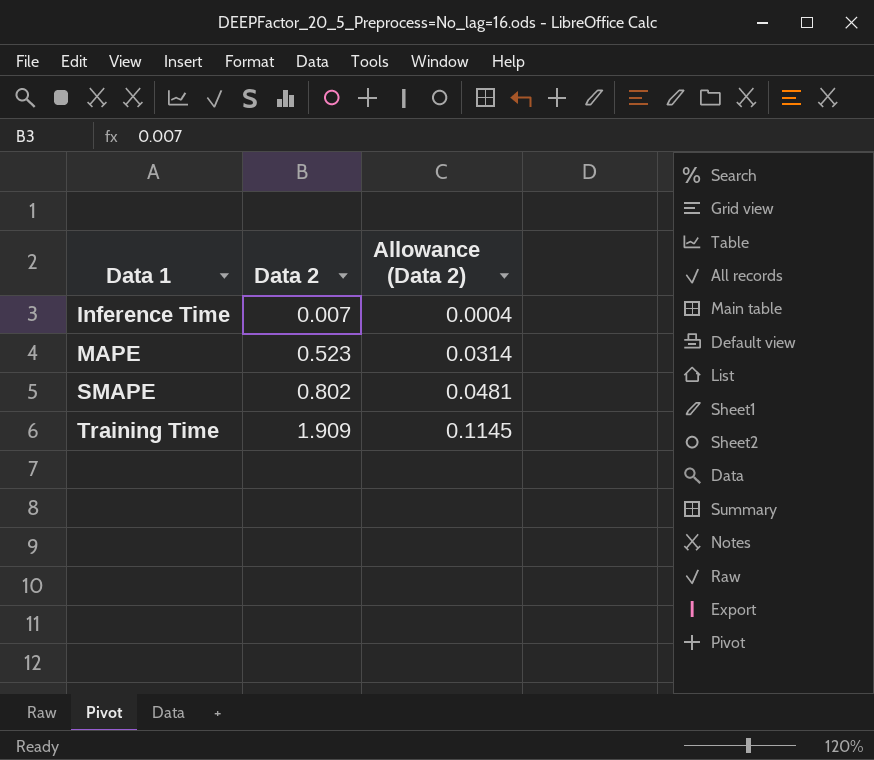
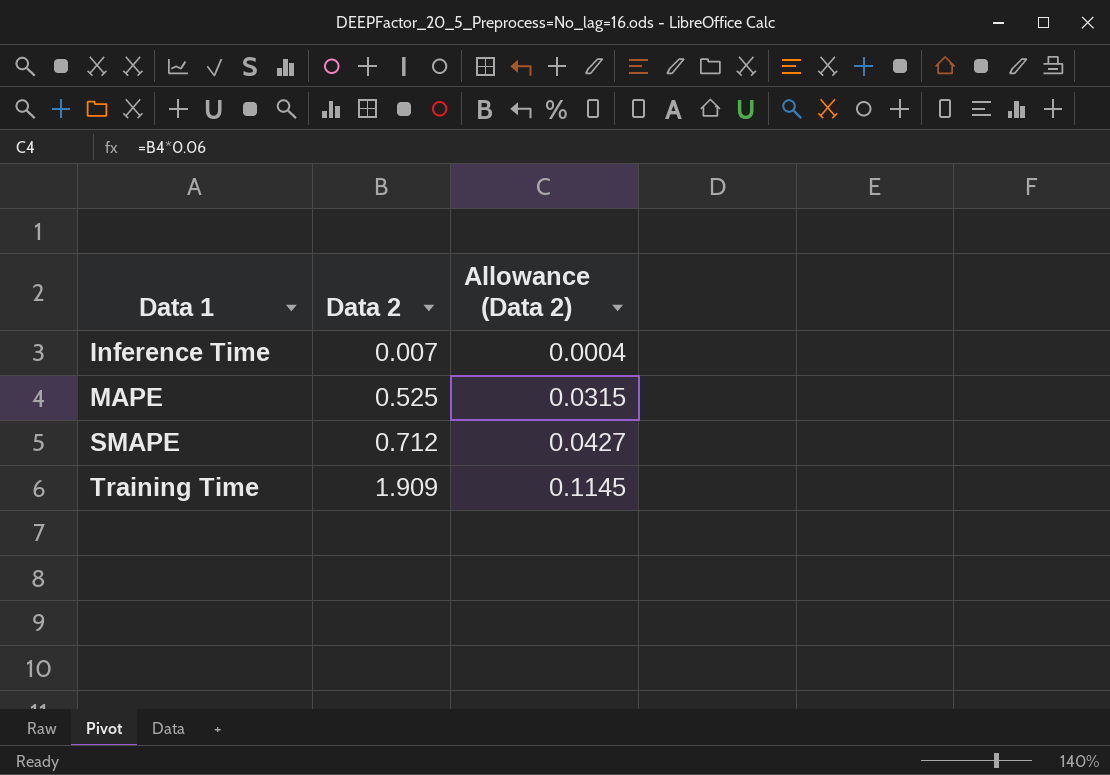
MAPE | Data 2: 0.523 -> 0.525
MAPE | Allowance (Data 2): 0.0314 -> 0.0315
SMAPE | Data 2: 0.802 -> 0.712
SMAPE | Allowance (Data 2): 0.0481 -> 0.0427

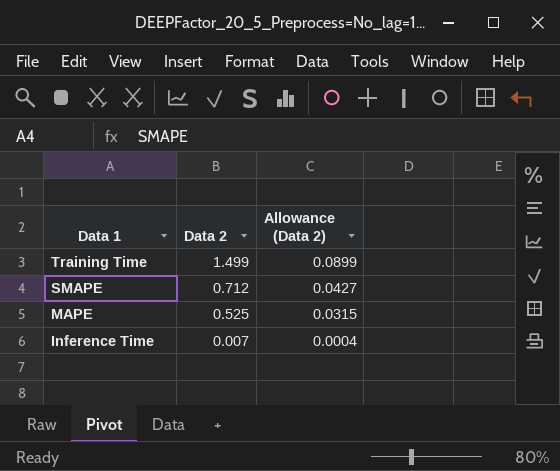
row order: Data 1 ascending -> Data 1 descending
Training Time | Data 2: 1.909 -> 1.499
Training Time | Allowance (Data 2): 0.1145 -> 0.0899

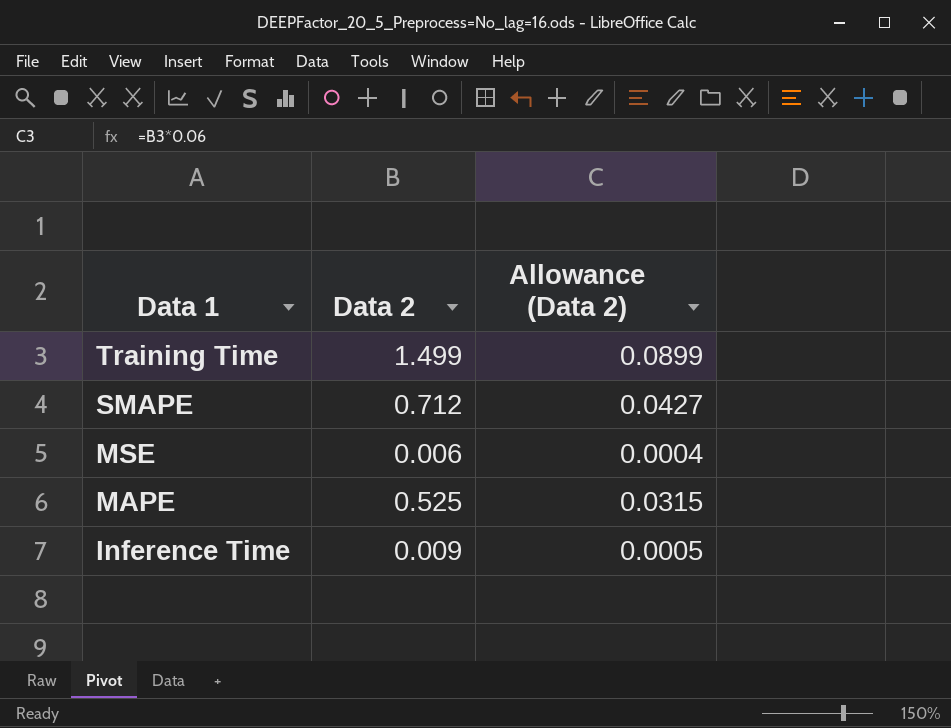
row MSE: none -> 0.006 | 0.0004
Inference Time | Data 2: 0.007 -> 0.009
Inference Time | Allowance (Data 2): 0.0004 -> 0.0005

